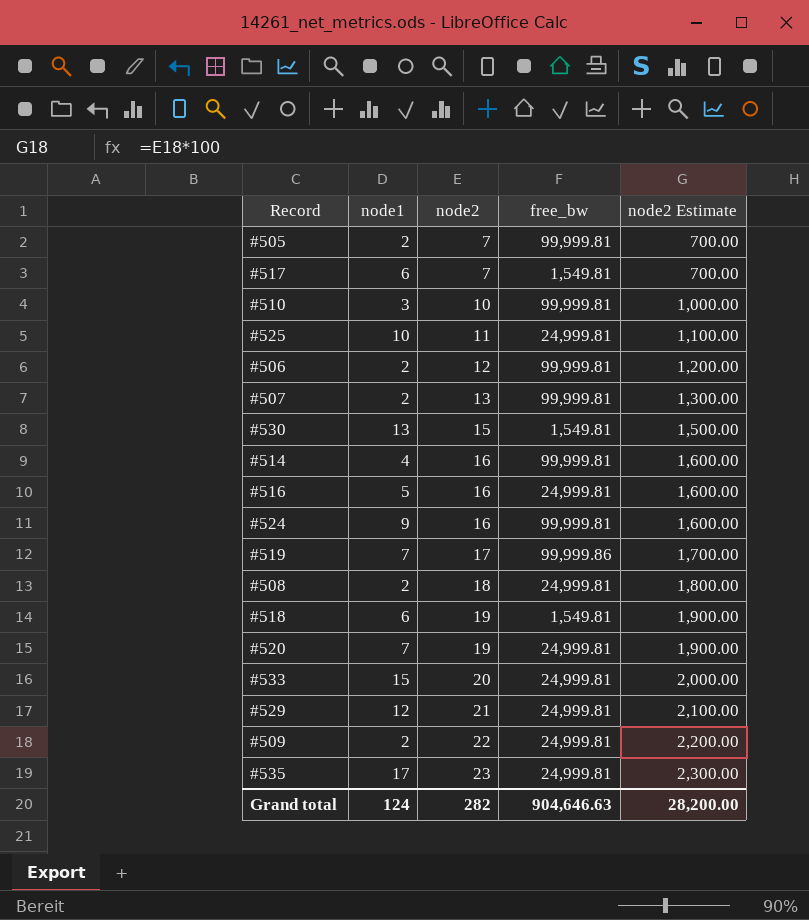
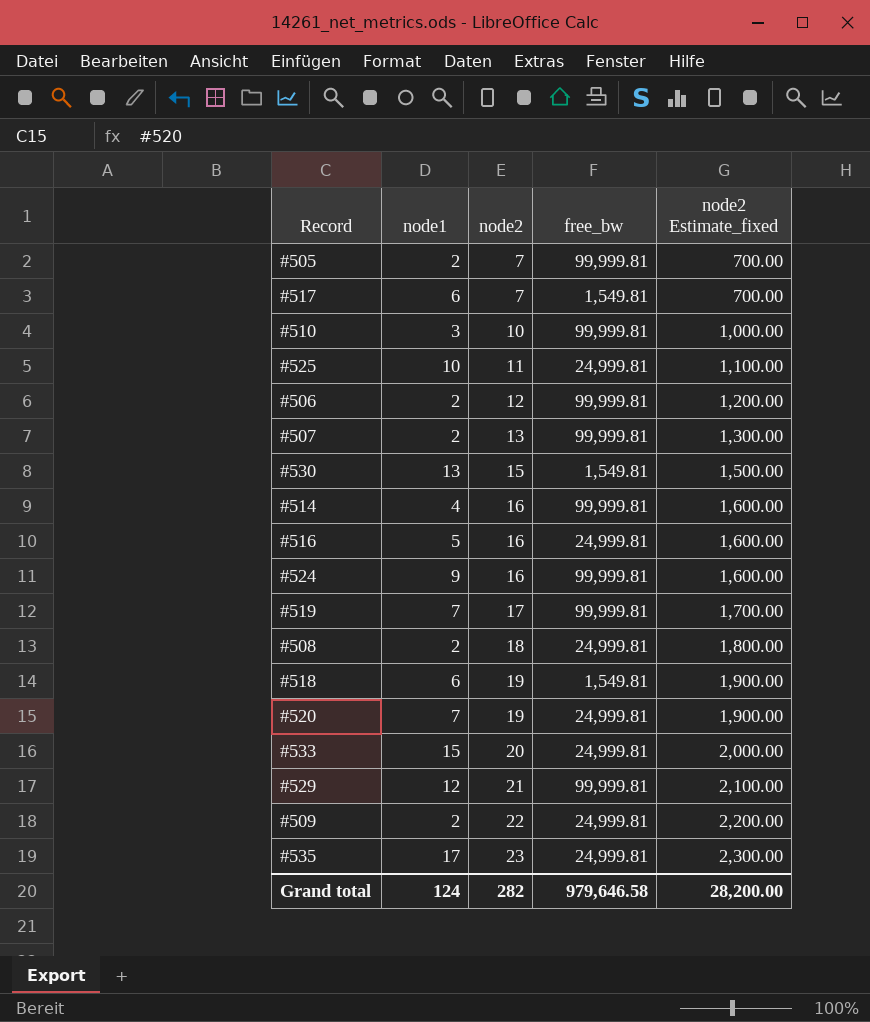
column name: node2 Estimate -> node2 Estimate_fixed
#519 | free_bw: 99,999.86 -> 99,999.81
#529 | free_bw: 24,999.81 -> 99,999.81
Grand total | free_bw: 904,646.63 -> 979,646.58

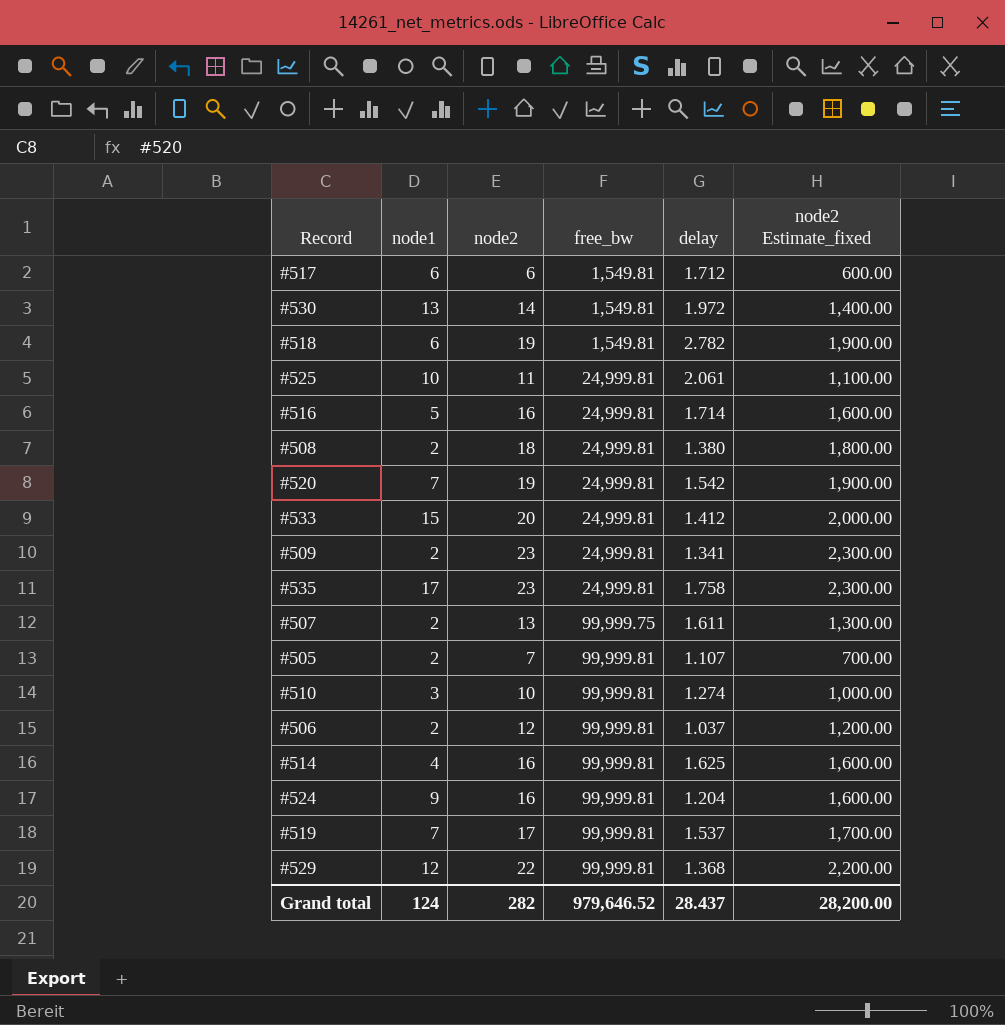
row order: node2 ascending -> free_bw ascending
column delay | position: none -> 5
#517 | node2: 7 -> 6
#517 | node2 Estimate_fixed: 700.00 -> 600.00
#530 | node2: 15 -> 14
#530 | node2 Estimate_fixed: 1,500.00 -> 1,400.00
#509 | node2: 22 -> 23
#509 | node2 Estimate_fixed: 2,200.00 -> 2,300.00
#507 | free_bw: 99,999.81 -> 99,999.75
#529 | node2: 21 -> 22
#529 | node2 Estimate_fixed: 2,100.00 -> 2,200.00
Grand total | free_bw: 979,646.58 -> 979,646.52

